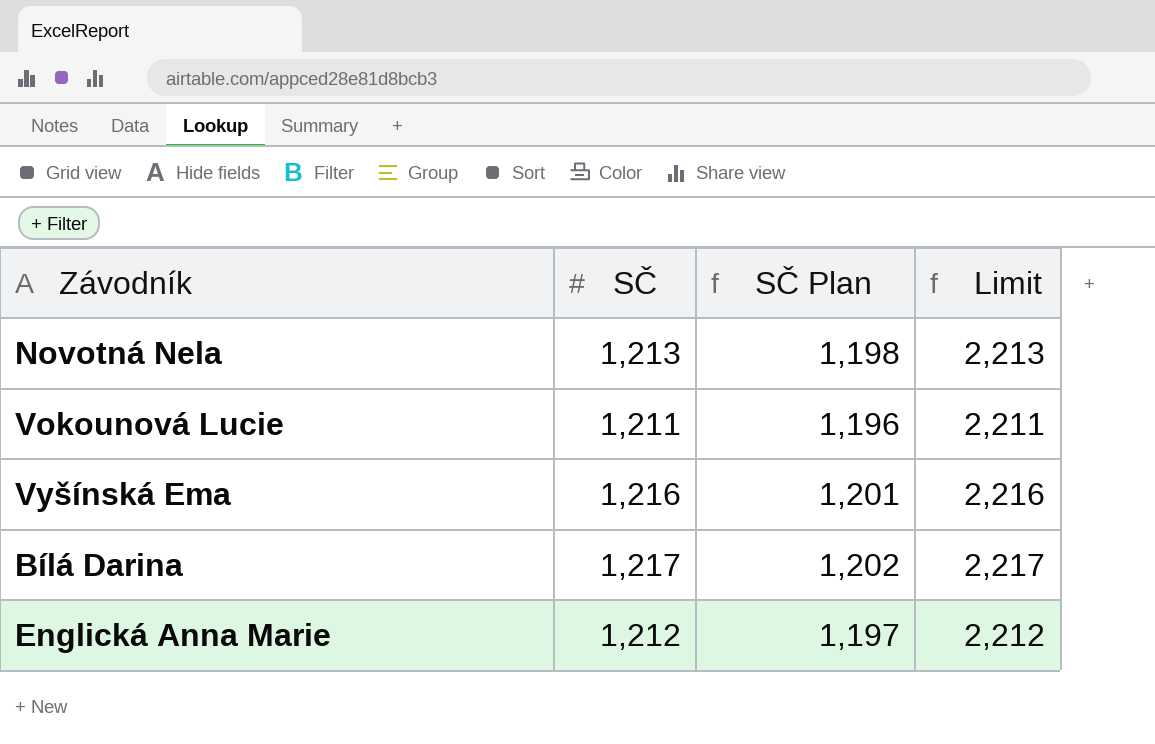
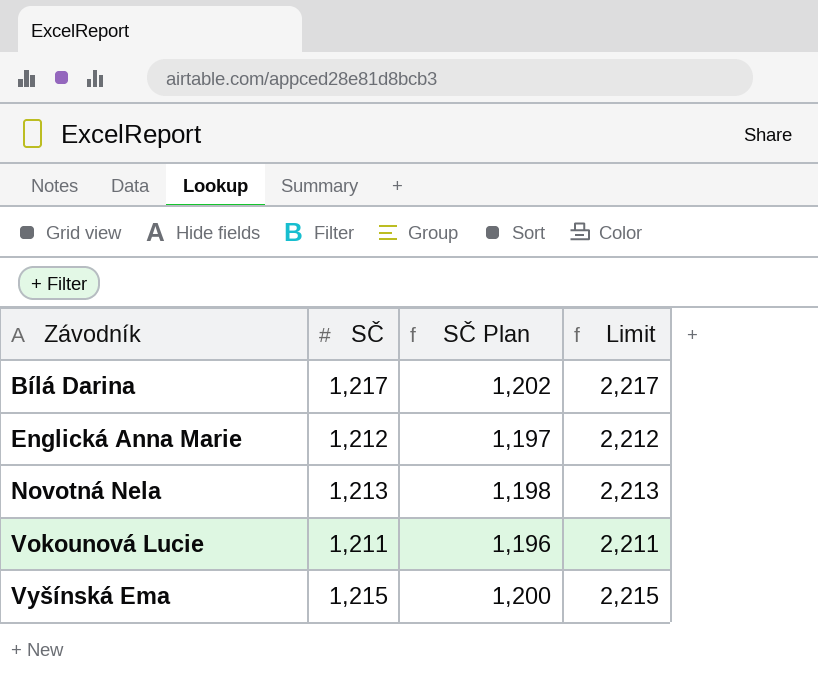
row order: none -> Závodník ascending
Vyšínská Ema | SČ: 1,216 -> 1,215
Vyšínská Ema | SČ Plan: 1,201 -> 1,200
Vyšínská Ema | Limit: 2,216 -> 2,215

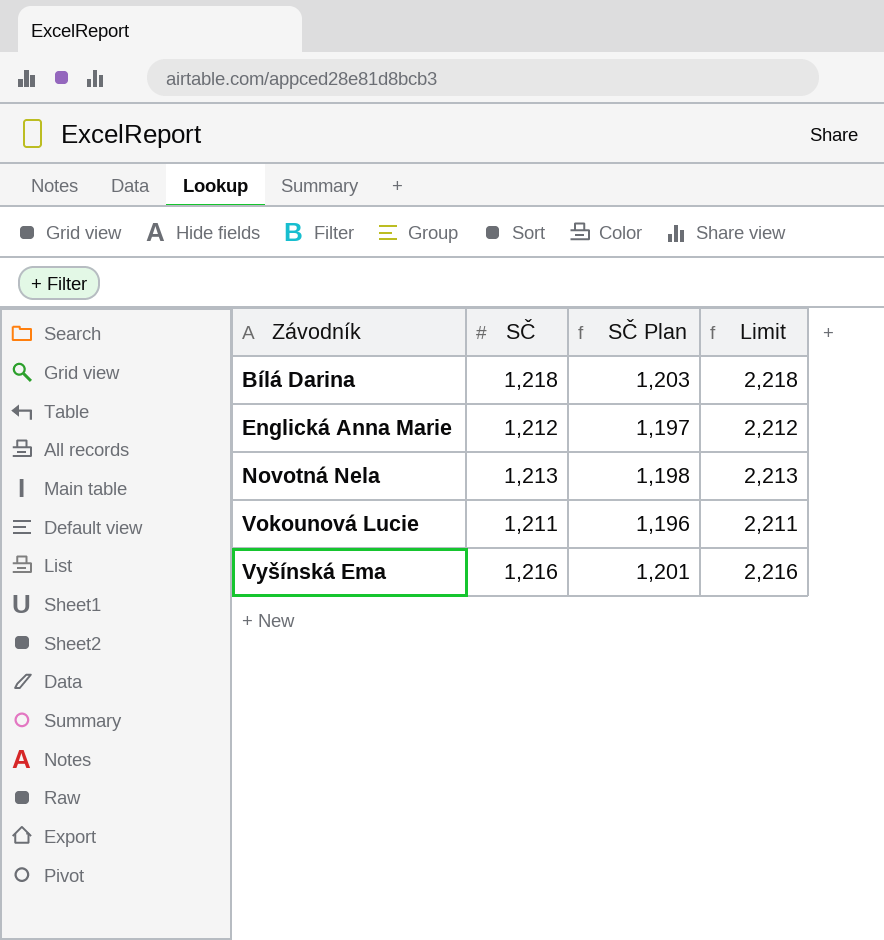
Bílá Darina | SČ: 1,217 -> 1,218
Bílá Darina | SČ Plan: 1,202 -> 1,203
Bílá Darina | Limit: 2,217 -> 2,218
Vyšínská Ema | SČ: 1,215 -> 1,216
Vyšínská Ema | SČ Plan: 1,200 -> 1,201
Vyšínská Ema | Limit: 2,215 -> 2,216

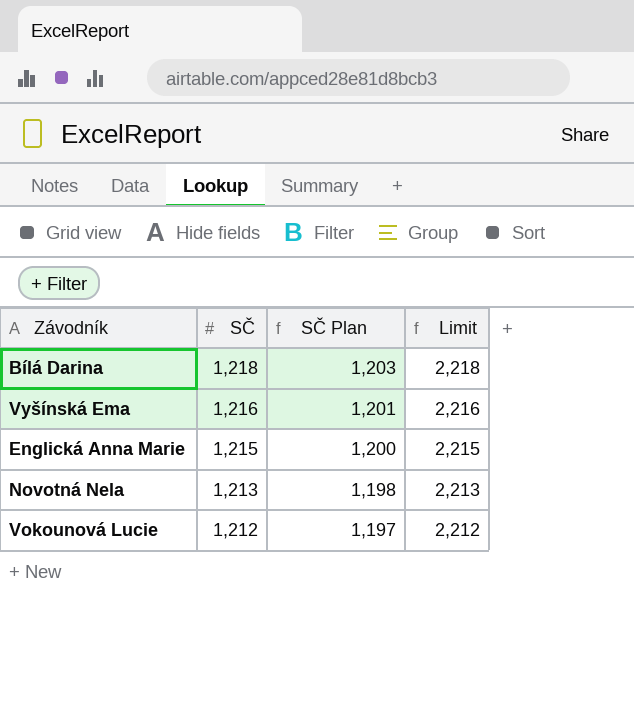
row order: Závodník ascending -> SČ descending
Englická Anna Marie | SČ: 1,212 -> 1,215
Englická Anna Marie | SČ Plan: 1,197 -> 1,200
Englická Anna Marie | Limit: 2,212 -> 2,215
Vokounová Lucie | SČ: 1,211 -> 1,212
Vokounová Lucie | SČ Plan: 1,196 -> 1,197
Vokounová Lucie | Limit: 2,211 -> 2,212

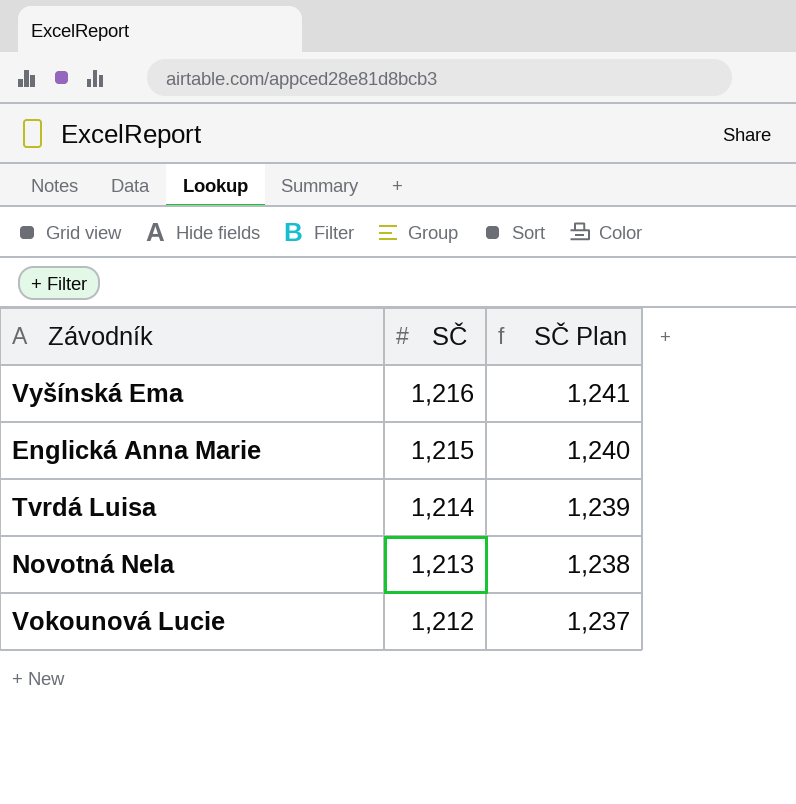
column Limit | formula: [SČ] + 1000 -> none
column SČ Plan | formula: [SČ] - 15 -> [SČ] + 25
row Bílá Darina: 1,218 | 1,203 | 2,218 -> none
row Tvrdá Luisa: none -> 1,214 | 1,239

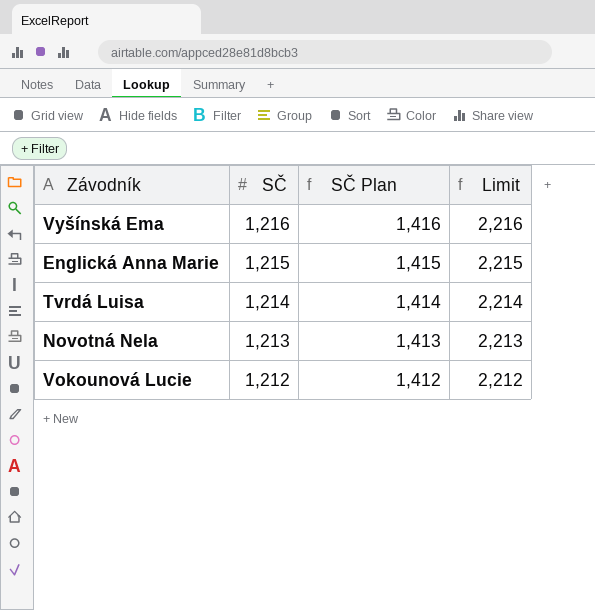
column SČ Plan | formula: [SČ] + 25 -> [SČ] + 200
column Limit | formula: none -> [SČ] + 1000

